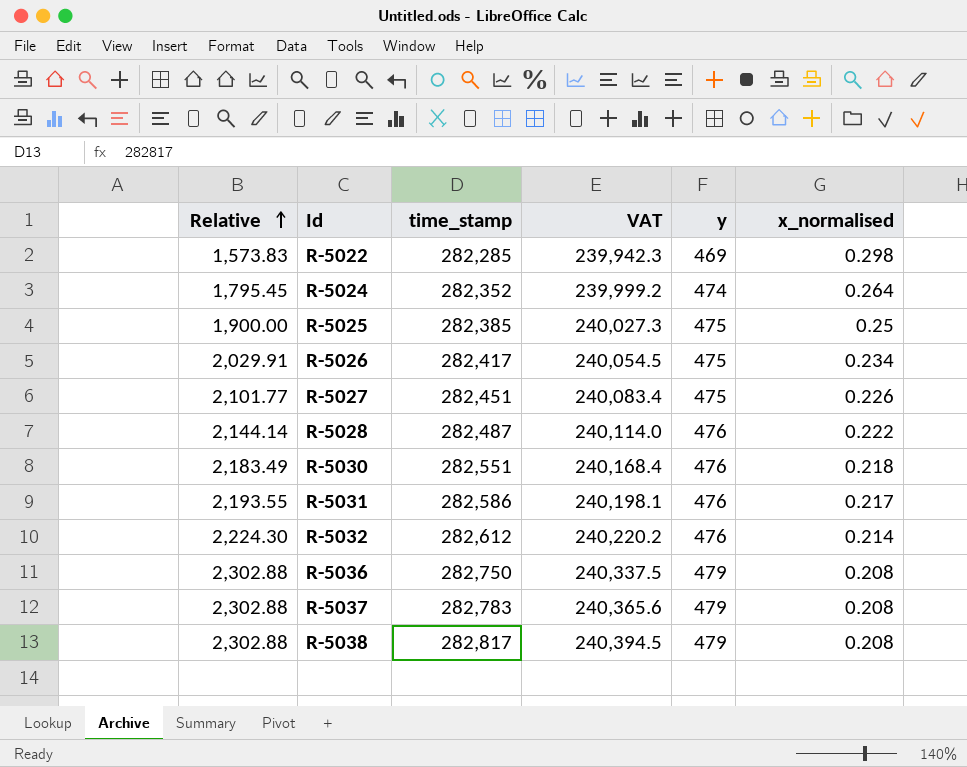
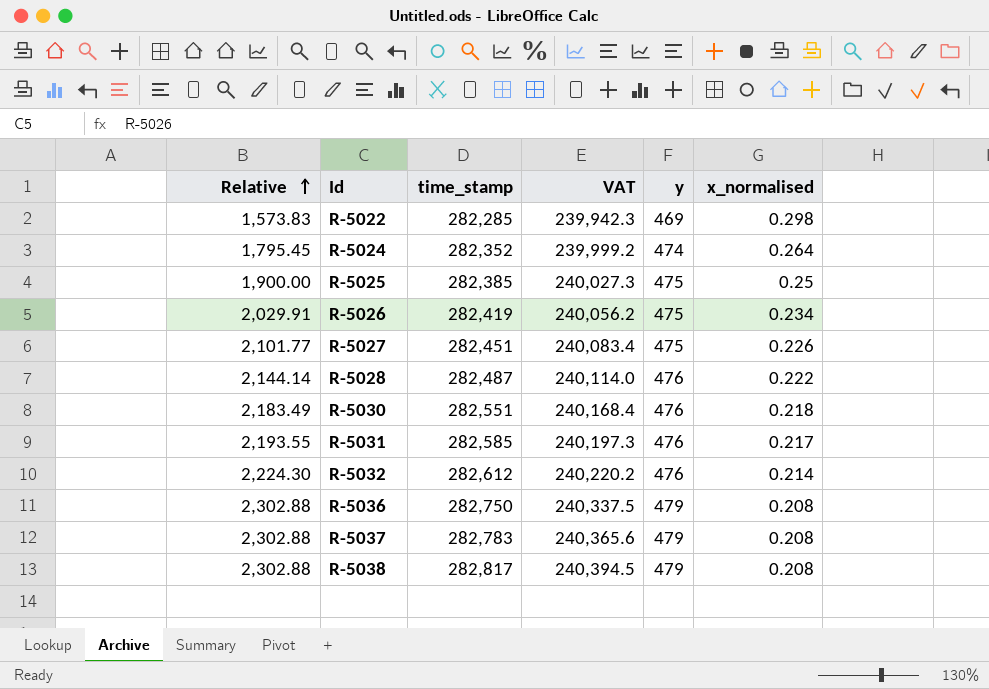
R-5026 | time_stamp: 282,417 -> 282,419
R-5026 | VAT: 240,054.5 -> 240,056.2
R-5031 | time_stamp: 282,586 -> 282,585
R-5031 | VAT: 240,198.1 -> 240,197.3

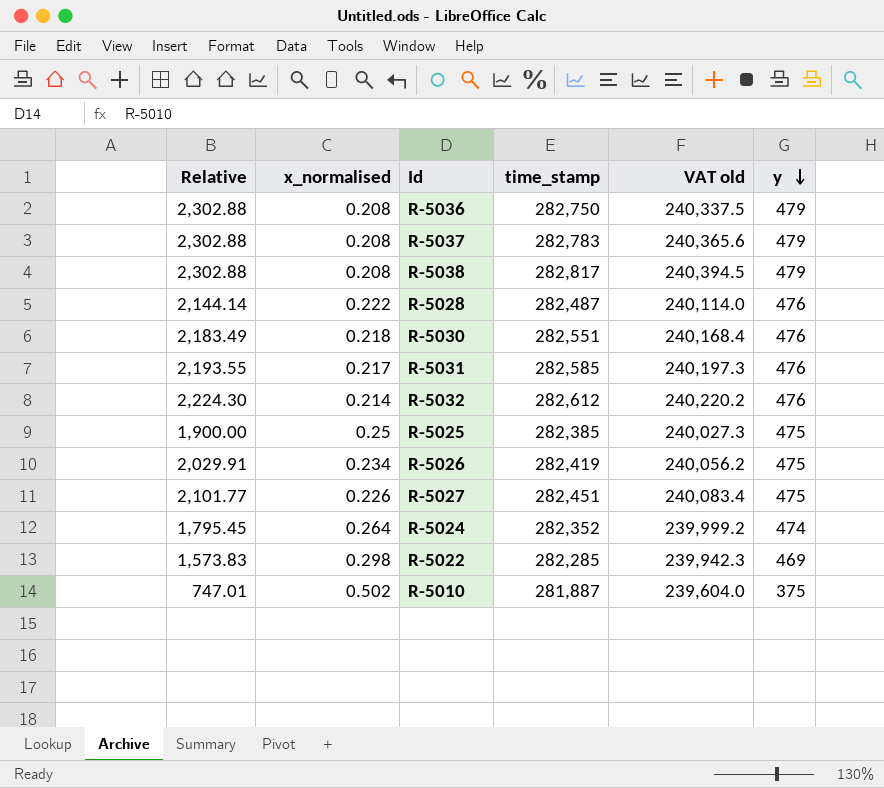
row order: Relative ascending -> y descending
column x_normalised | position: 6 -> 2
column name: VAT -> VAT old
row R-5010: none -> 747.01 | 0.502 | 281,887 | 239,604.0 | 375

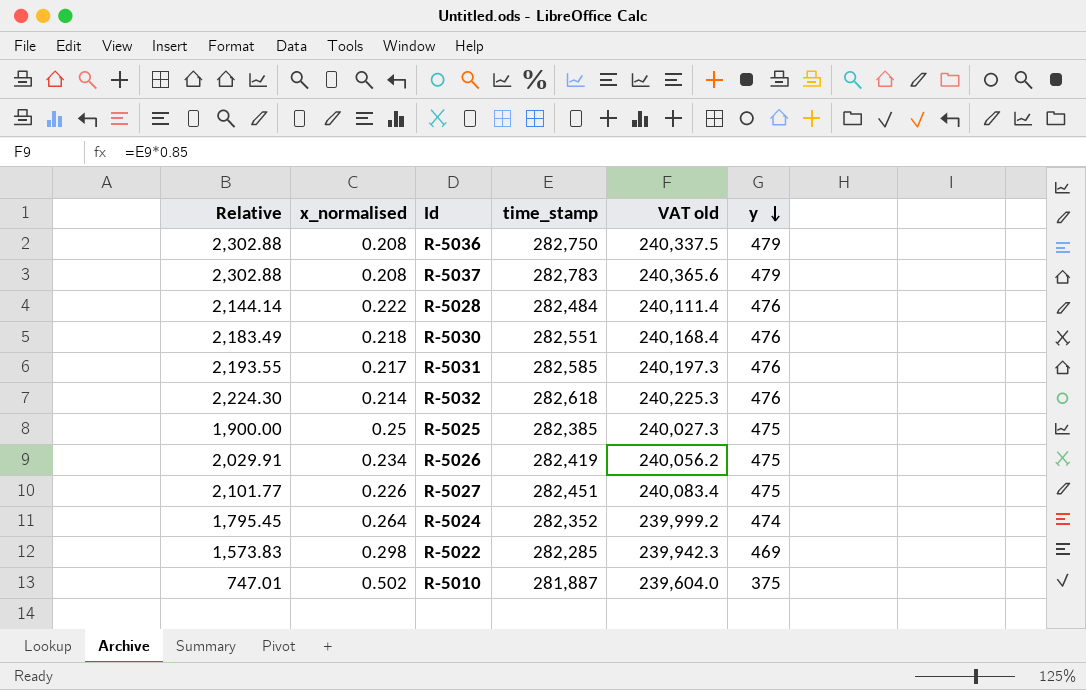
row R-5038: 2,302.88 | 0.208 | 282,817 | 240,394.5 | 479 -> none
R-5028 | time_stamp: 282,487 -> 282,484
R-5028 | VAT old: 240,114.0 -> 240,111.4
R-5032 | time_stamp: 282,612 -> 282,618
R-5032 | VAT old: 240,220.2 -> 240,225.3

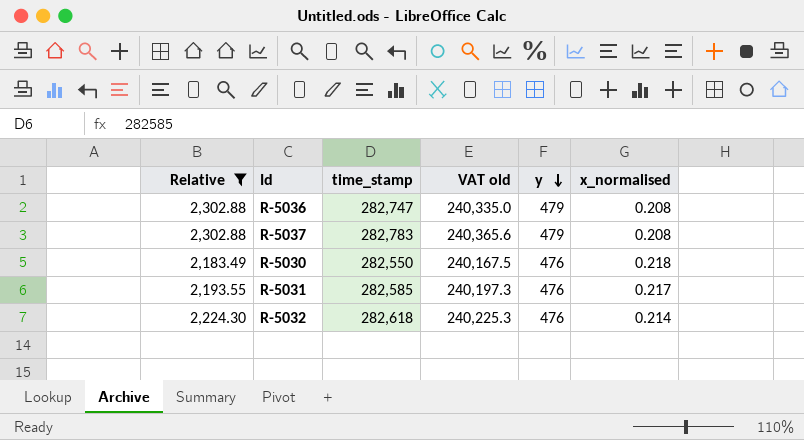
filter: none -> Relative >= 2,183.49
column x_normalised | position: 2 -> 6
R-5036 | time_stamp: 282,750 -> 282,747
R-5036 | VAT old: 240,337.5 -> 240,335.0
R-5030 | time_stamp: 282,551 -> 282,550
R-5030 | VAT old: 240,168.4 -> 240,167.5

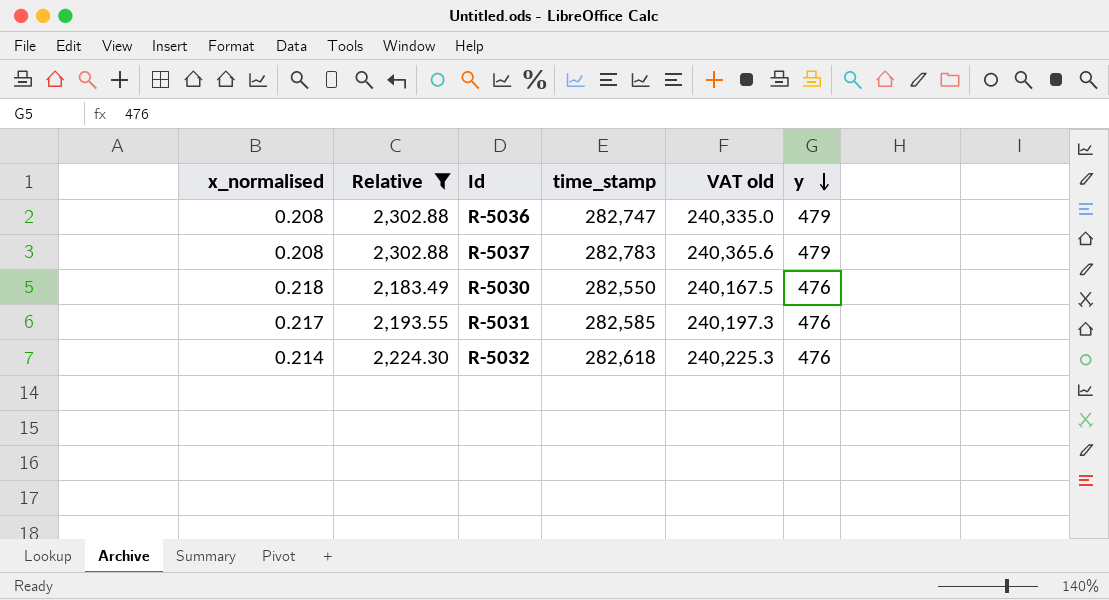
column x_normalised | position: 6 -> 1

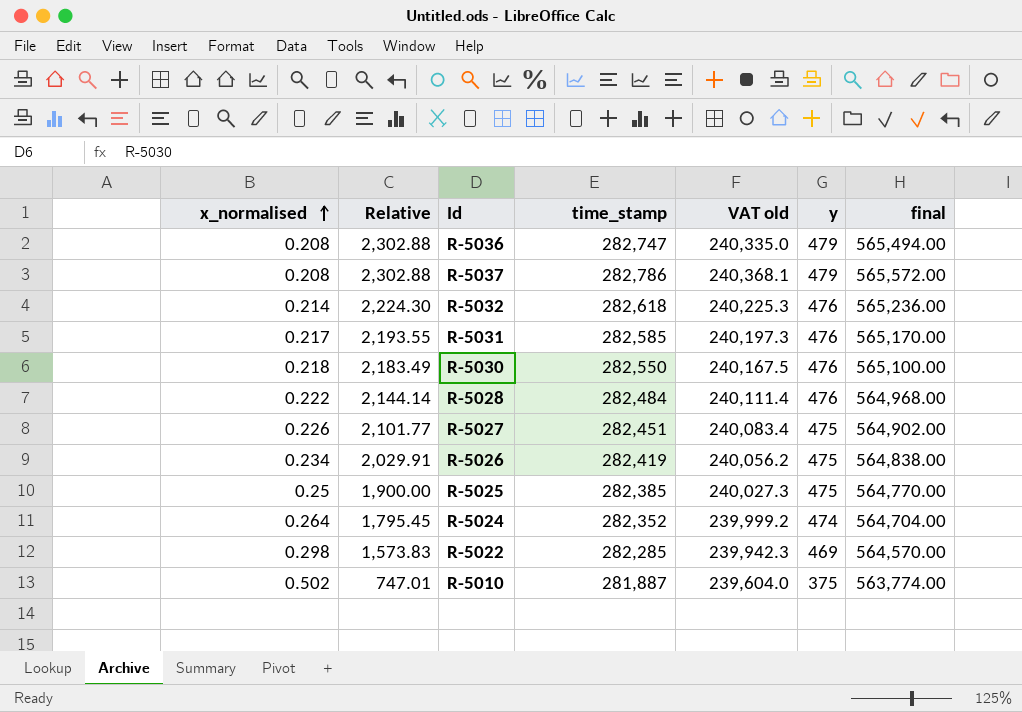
filter: Relative >= 2,183.49 -> none
row order: y descending -> x_normalised ascending
column final | formula: none -> [time_stamp] * 2
R-5037 | time_stamp: 282,783 -> 282,786
R-5037 | VAT old: 240,365.6 -> 240,368.1

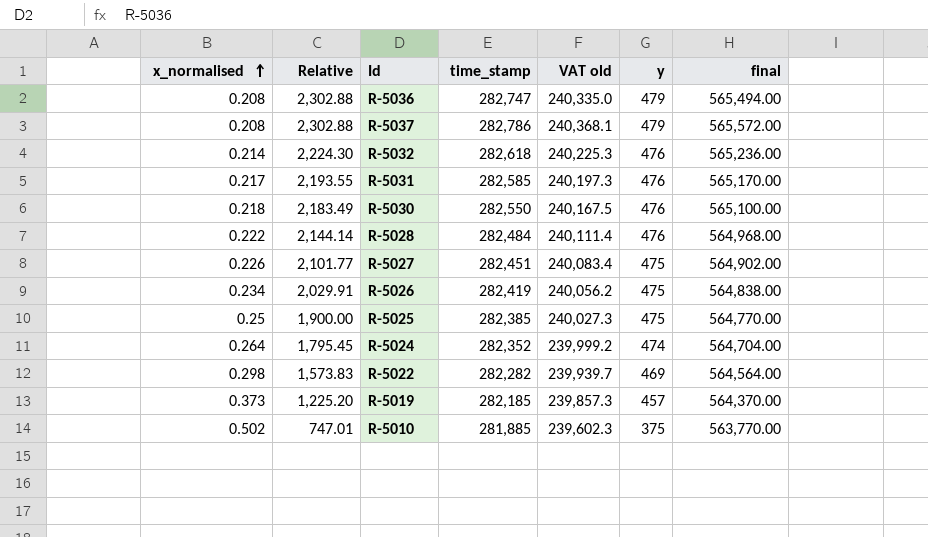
R-5022 | time_stamp: 282,285 -> 282,282
R-5022 | VAT old: 239,942.3 -> 239,939.7
R-5022 | final: 564,570.00 -> 564,564.00
row R-5019: none -> 0.373 | 1,225.20 | 282,185 | 239,857.3 | 457 | 564,370.00
R-5010 | time_stamp: 281,887 -> 281,885
R-5010 | VAT old: 239,604.0 -> 239,602.3
R-5010 | final: 563,774.00 -> 563,770.00

